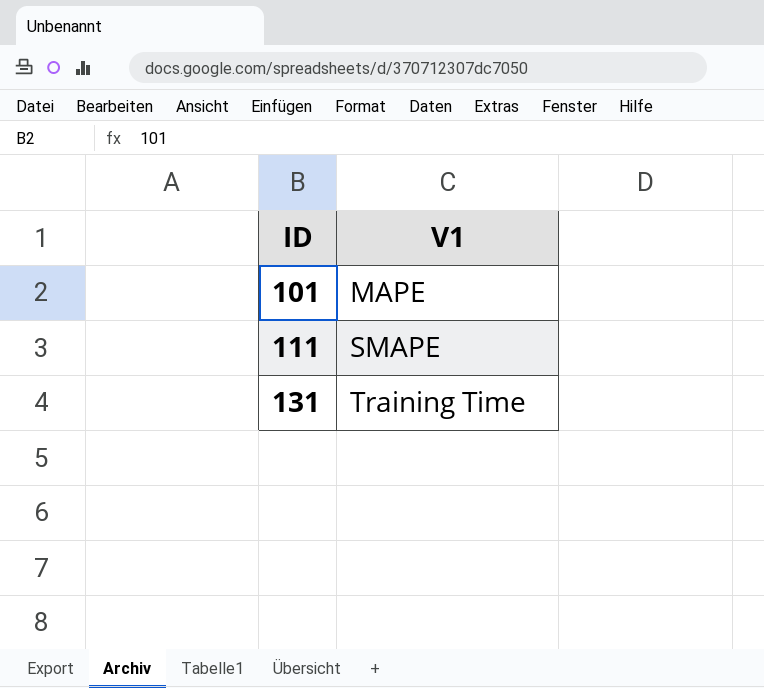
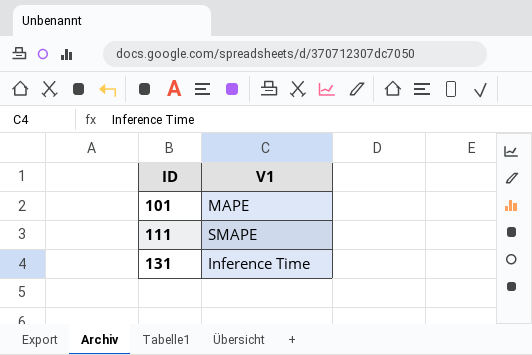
131 | V1: Training Time -> Inference Time

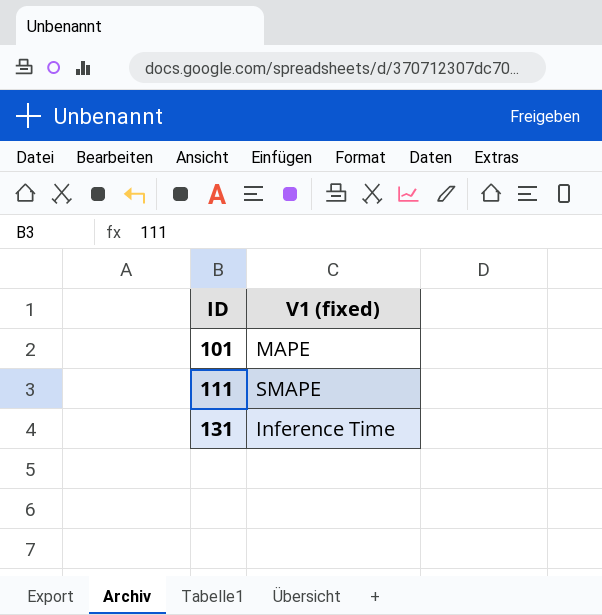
column name: V1 -> V1 (fixed)

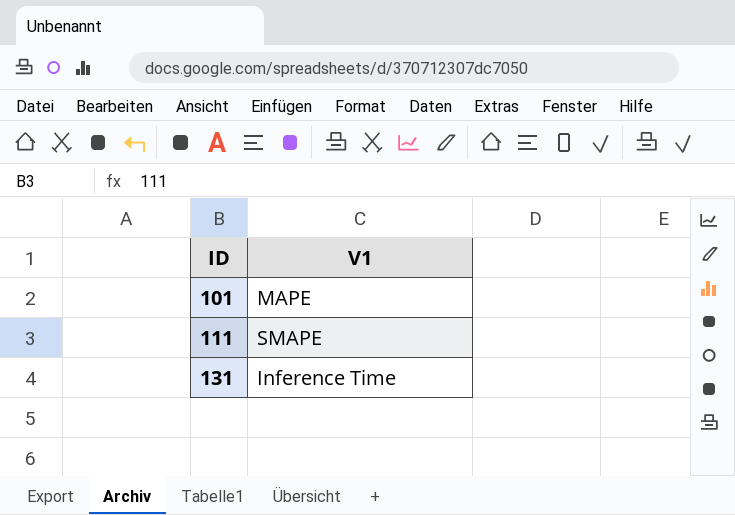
column name: V1 (fixed) -> V1

